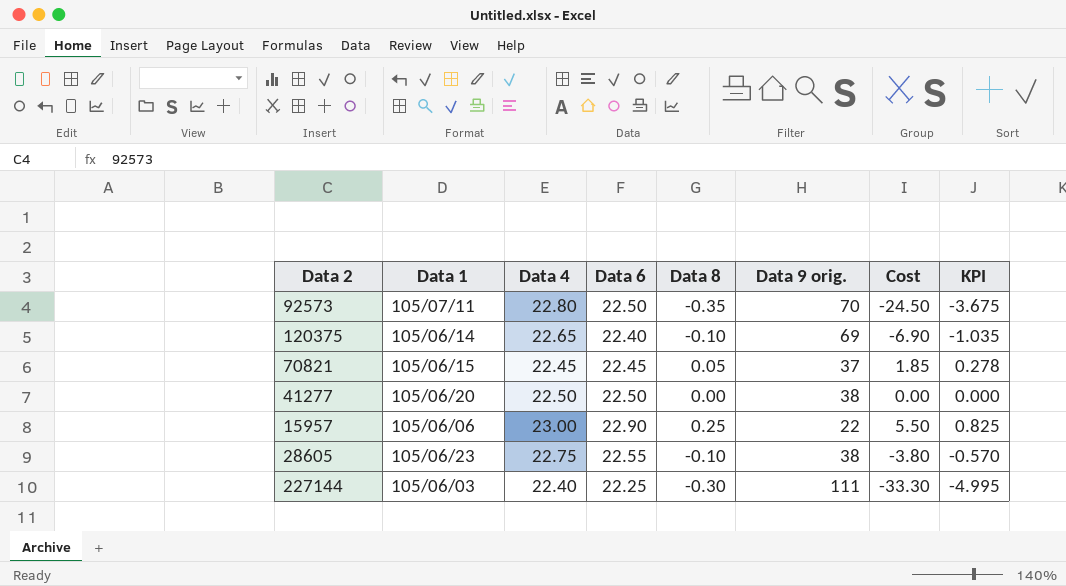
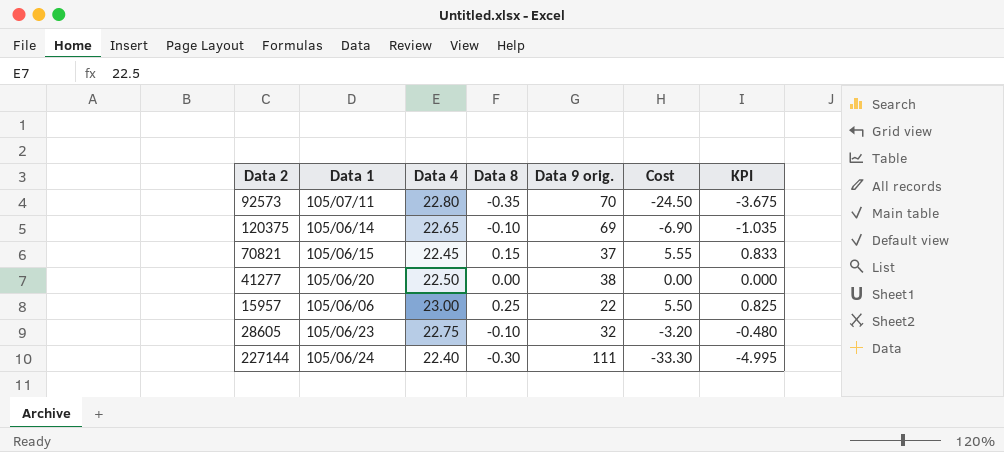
column Data 6 | position: 4 -> none
70821 | Data 8: 0.05 -> 0.15
70821 | Cost: 1.85 -> 5.55
70821 | KPI: 0.278 -> 0.833
28605 | Data 9 orig.: 38 -> 32
28605 | Cost: -3.80 -> -3.20
28605 | KPI: -0.570 -> -0.480
227144 | Data 1: 105/06/03 -> 105/06/24

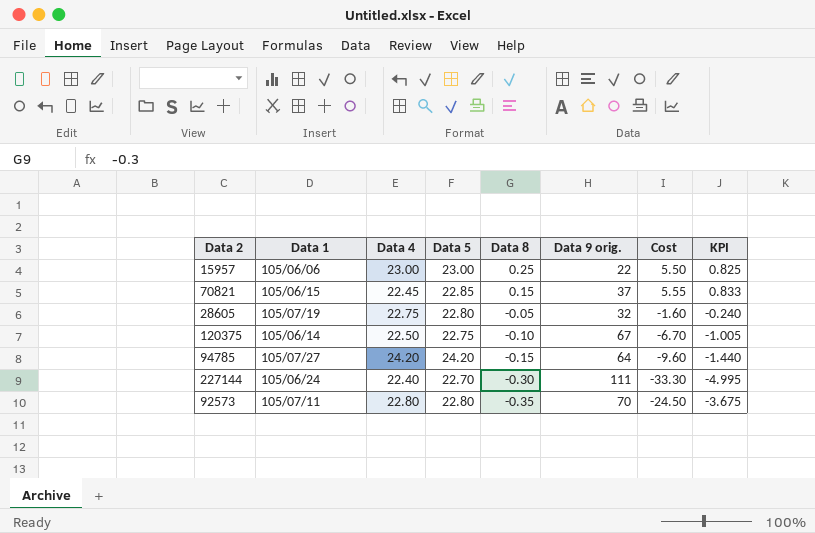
row order: none -> Data 8 descending
column Data 5 | position: none -> 4
row 41277: 105/06/20 | 22.50 | 0.00 | 38 | 0.00 | 0.000 -> none
28605 | Data 1: 105/06/23 -> 105/07/19
28605 | Data 8: -0.10 -> -0.05
28605 | Cost: -3.20 -> -1.60
28605 | KPI: -0.480 -> -0.240
120375 | Data 4: 22.65 -> 22.50
120375 | Data 9 orig.: 69 -> 67
120375 | Cost: -6.90 -> -6.70
120375 | KPI: -1.035 -> -1.005
row 94785: none -> 105/07/27 | 24.20 | 24.20 | -0.15 | 64 | -9.60 | -1.440

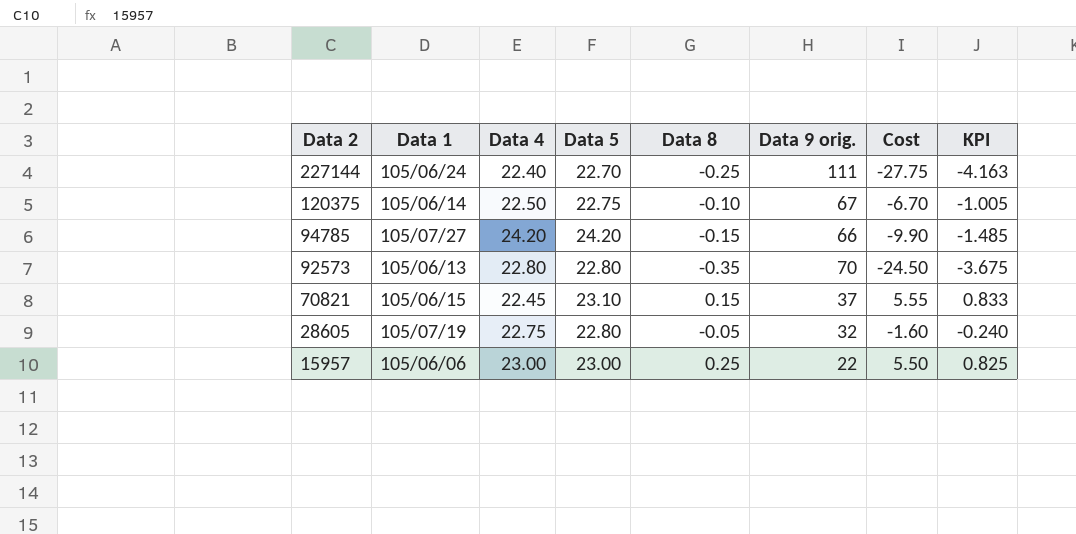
row order: Data 8 descending -> Data 2 descending
227144 | Data 8: -0.30 -> -0.25
227144 | Cost: -33.30 -> -27.75
227144 | KPI: -4.995 -> -4.163
94785 | Data 9 orig.: 64 -> 66
94785 | Cost: -9.60 -> -9.90
94785 | KPI: -1.440 -> -1.485
92573 | Data 1: 105/07/11 -> 105/06/13
70821 | Data 5: 22.85 -> 23.10

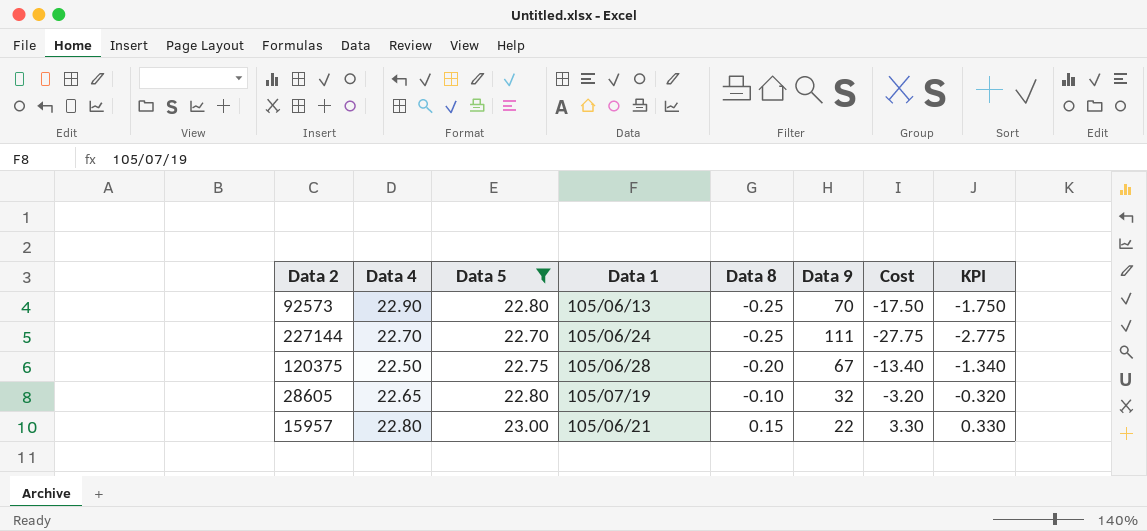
filter: none -> Data 5 <= 23.00
row order: Data 2 descending -> Data 8 ascending
column Data 1 | position: 2 -> 4
column name: Data 9 orig. -> Data 9
column KPI | formula: [Cost] * 0.15 -> [Cost] * 0.1
92573 | Data 4: 22.80 -> 22.90
92573 | Data 8: -0.35 -> -0.25
92573 | Cost: -24.50 -> -17.50
227144 | Data 4: 22.40 -> 22.70
120375 | Data 1: 105/06/14 -> 105/06/28
120375 | Data 8: -0.10 -> -0.20
120375 | Cost: -6.70 -> -13.40
28605 | Data 4: 22.75 -> 22.65
28605 | Data 8: -0.05 -> -0.10
28605 | Cost: -1.60 -> -3.20
15957 | Data 4: 23.00 -> 22.80
15957 | Data 1: 105/06/06 -> 105/06/21
15957 | Data 8: 0.25 -> 0.15
15957 | Cost: 5.50 -> 3.30

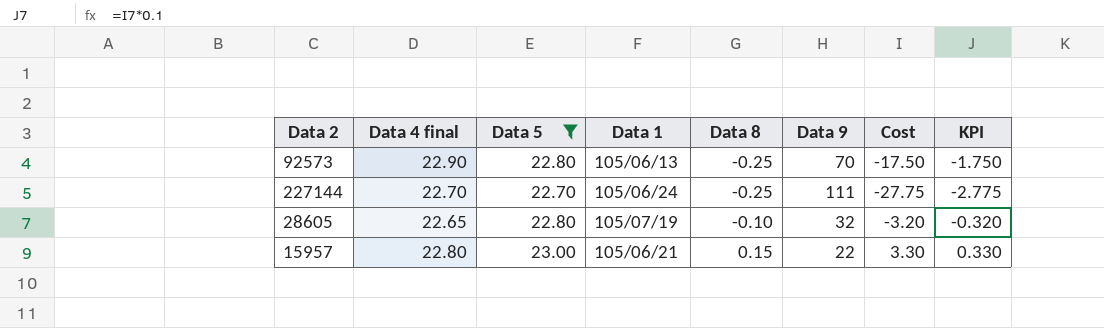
column name: Data 4 -> Data 4 final
row 120375: 22.50 | 22.75 | 105/06/28 | -0.20 | 67 | -13.40 | -1.340 -> none

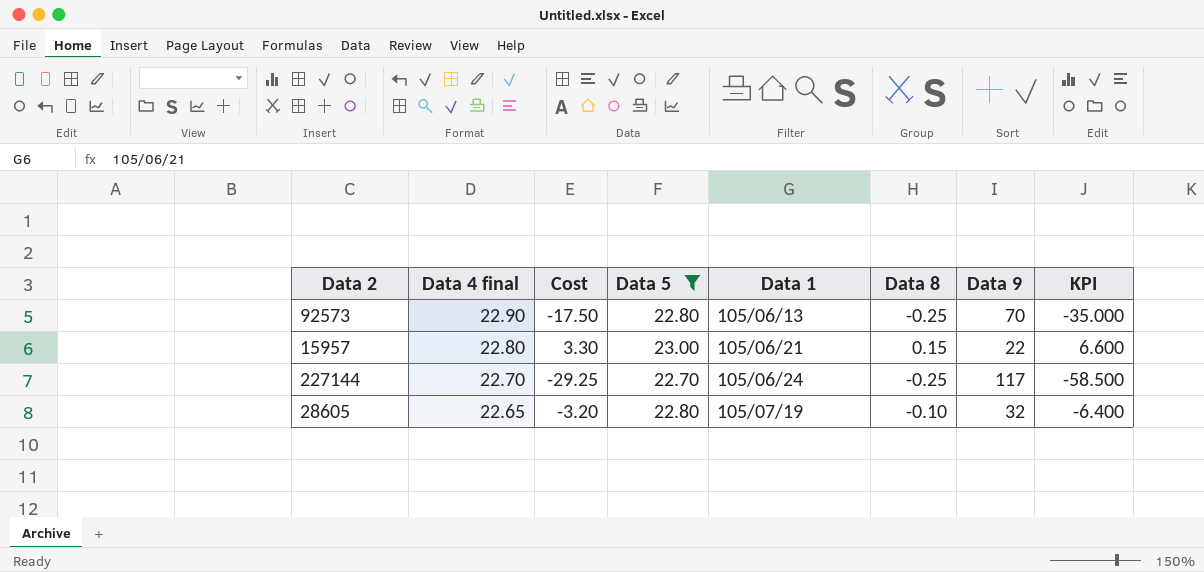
row order: Data 8 ascending -> Data 4 final descending
column Cost | position: 7 -> 3
column KPI | formula: [Cost] * 0.1 -> [Cost] * 2
227144 | Cost: -27.75 -> -29.25
227144 | Data 9: 111 -> 117

